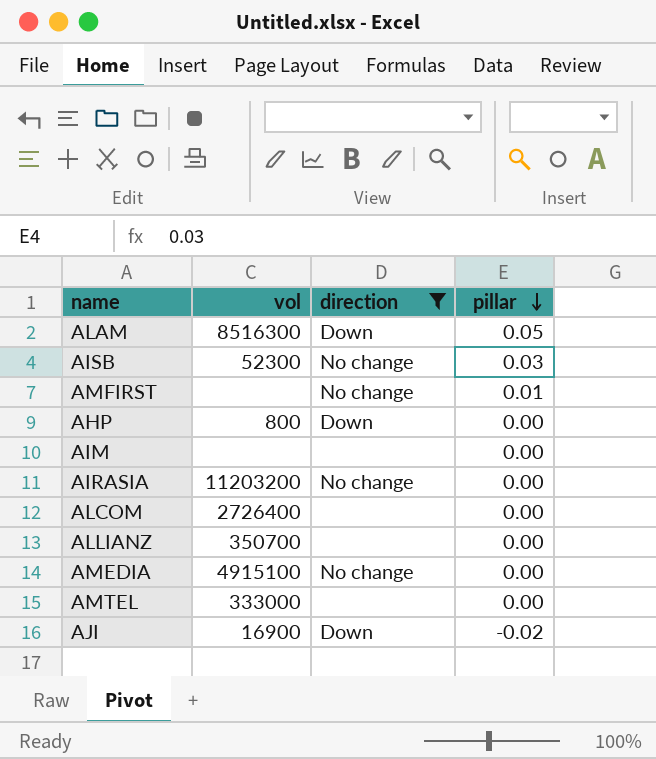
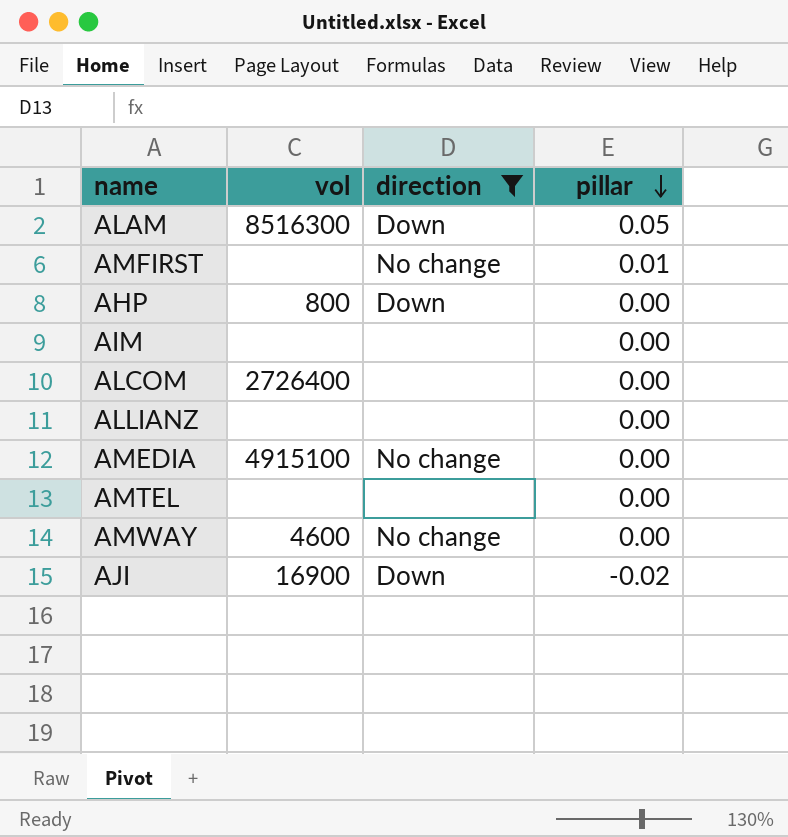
row AISB: 52300 | No change | 0.03 -> none
row AIRASIA: 11203200 | No change | 0.00 -> none
ALLIANZ | vol: 350700 -> none
AMTEL | vol: 333000 -> none
row AMWAY: none -> 4600 | No change | 0.00

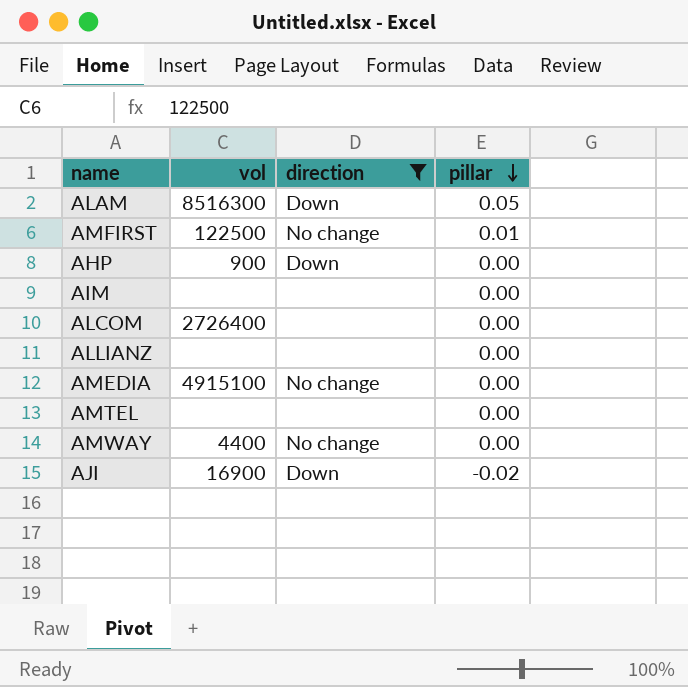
AMFIRST | vol: none -> 122500
AHP | vol: 800 -> 900
AMWAY | vol: 4600 -> 4400

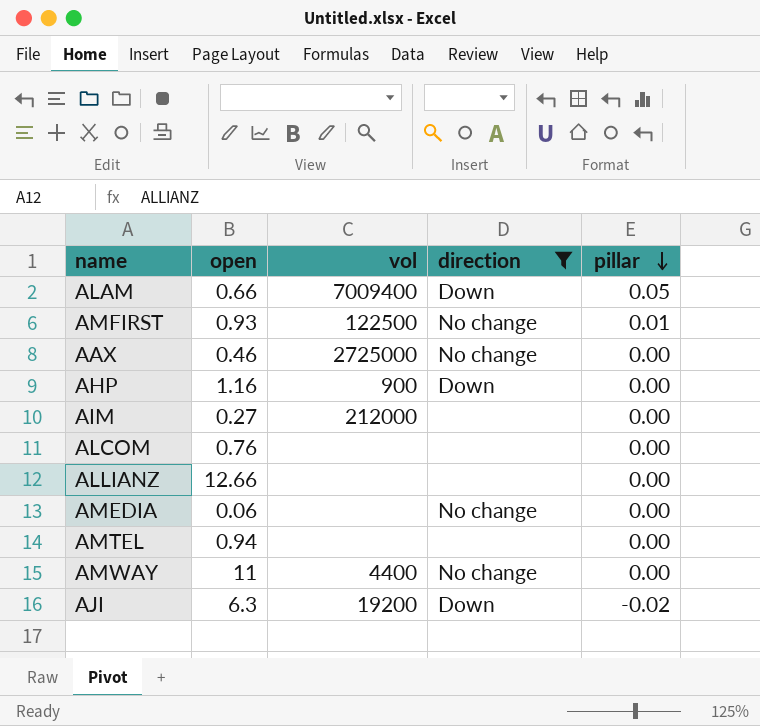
column open | position: none -> 2
ALAM | vol: 8516300 -> 7009400
row AAX: none -> 0.46 | 2725000 | No change | 0.00
AIM | vol: none -> 212000
ALCOM | vol: 2726400 -> none
AMEDIA | vol: 4915100 -> none
AJI | vol: 16900 -> 19200

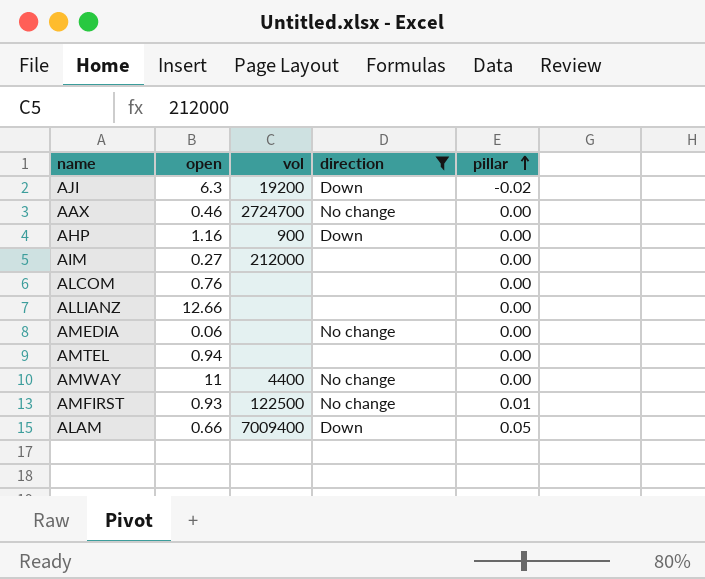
row order: pillar descending -> pillar ascending
AAX | vol: 2725000 -> 2724700

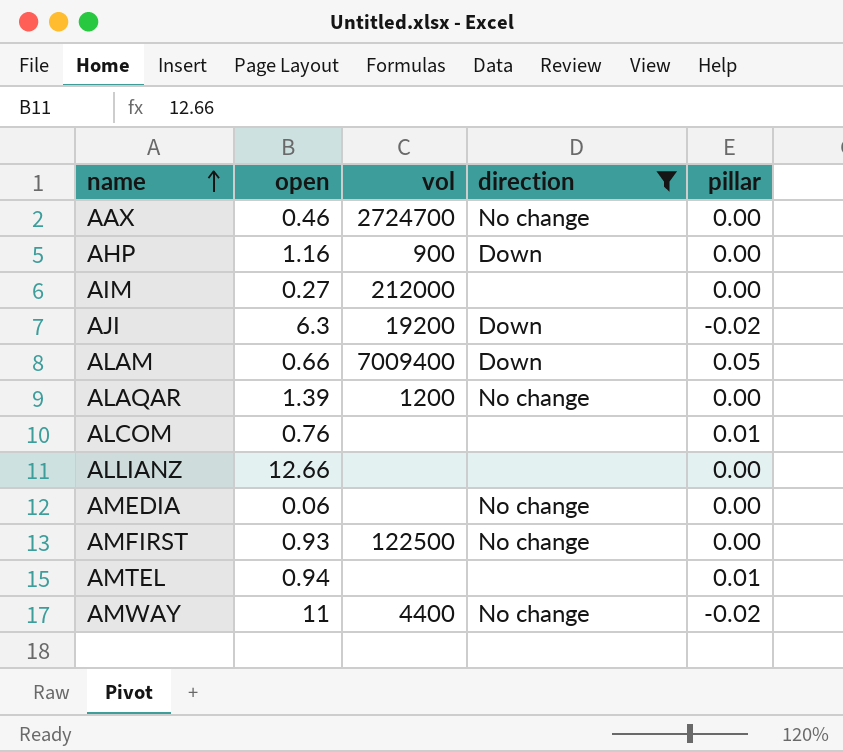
row order: pillar ascending -> name ascending
row ALAQAR: none -> 1.39 | 1200 | No change | 0.00
ALCOM | pillar: 0.00 -> 0.01
AMFIRST | pillar: 0.01 -> 0.00
AMTEL | pillar: 0.00 -> 0.01
AMWAY | pillar: 0.00 -> -0.02

